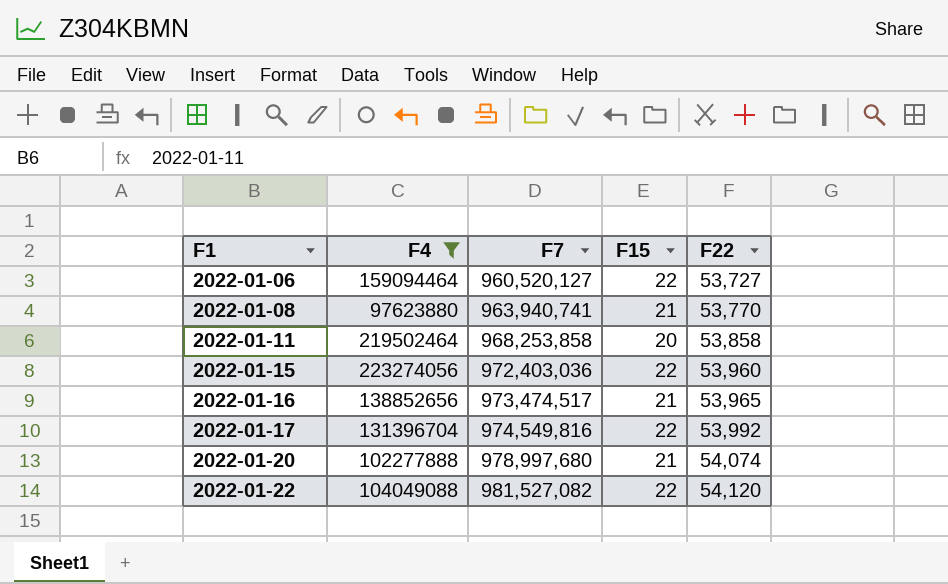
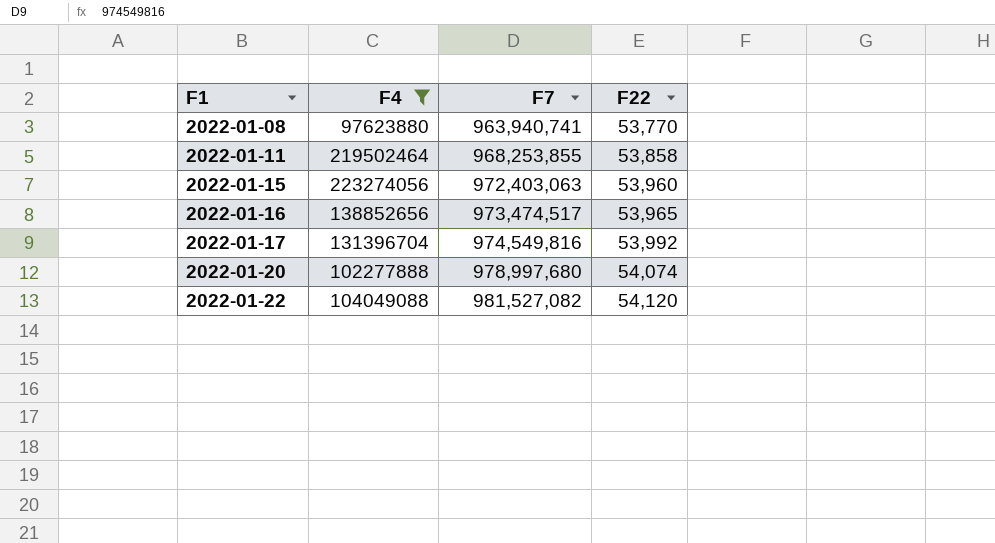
column F15 | position: 4 -> none
row 2022-01-06: 159094464 | 960,520,127 | 22 | 53,727 -> none
2022-01-11 | F7: 968,253,858 -> 968,253,855
2022-01-15 | F7: 972,403,036 -> 972,403,063

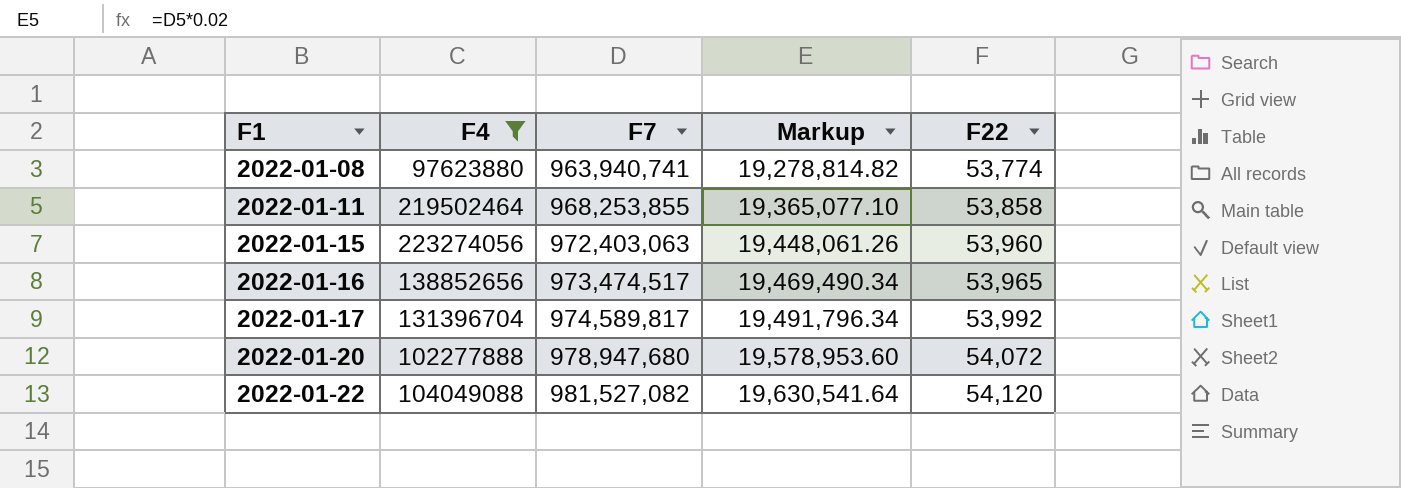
column Markup | formula: none -> [F7] * 0.02
2022-01-08 | F22: 53,770 -> 53,774
2022-01-17 | F7: 974,549,816 -> 974,589,817
2022-01-20 | F7: 978,997,680 -> 978,947,680
2022-01-20 | F22: 54,074 -> 54,072

